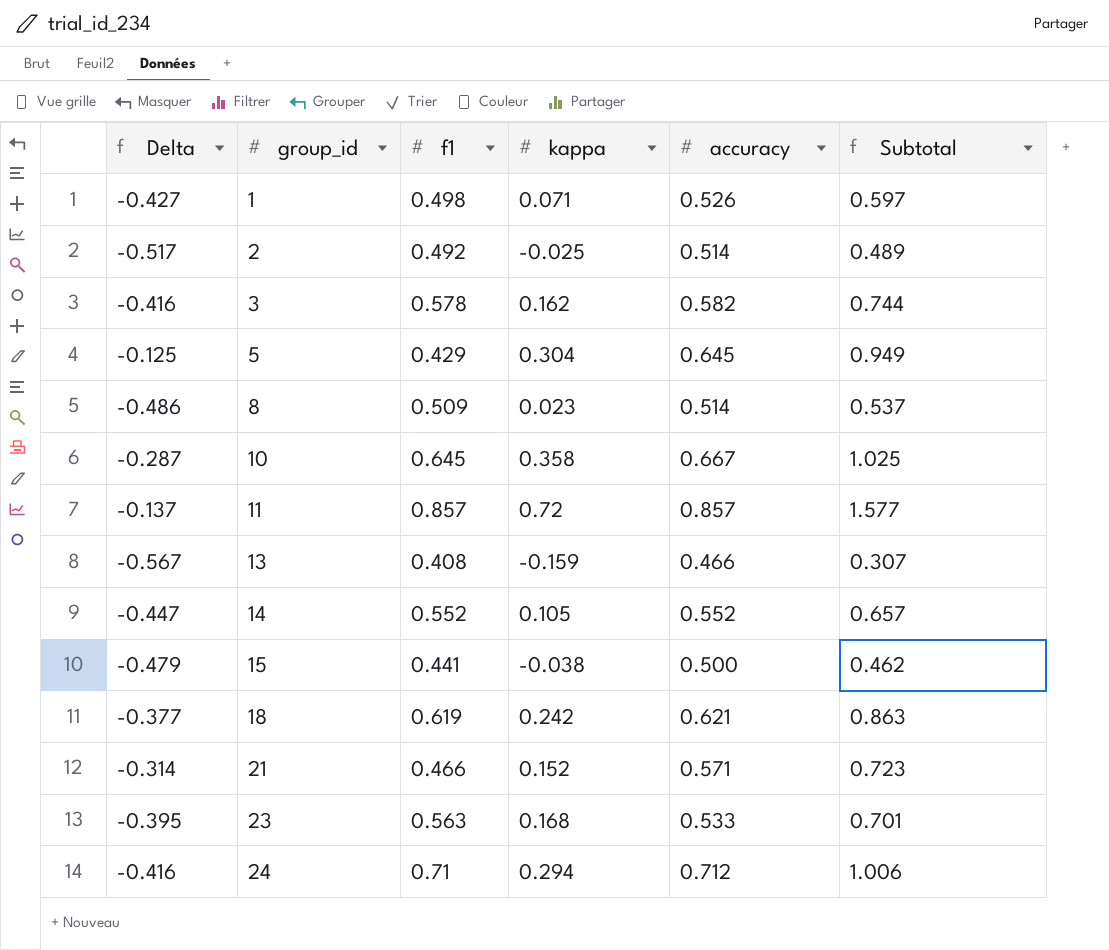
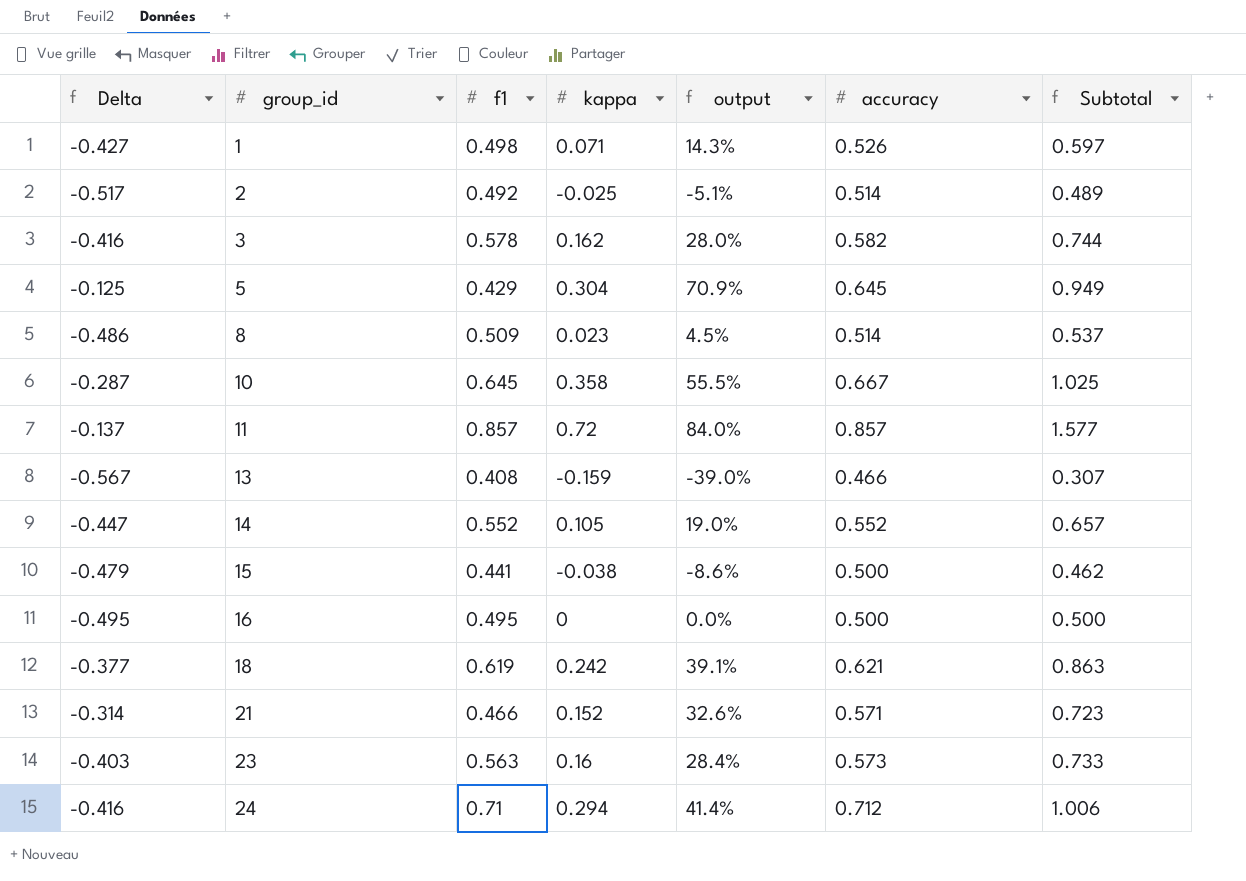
column output | formula: none -> [kappa] / [f1]
row 16: none -> -0.495 | 0.495 | 0 | 0.0% | 0.500 | 0.500
23 | Delta: -0.395 -> -0.403
23 | kappa: 0.168 -> 0.16
23 | accuracy: 0.533 -> 0.573
23 | Subtotal: 0.701 -> 0.733

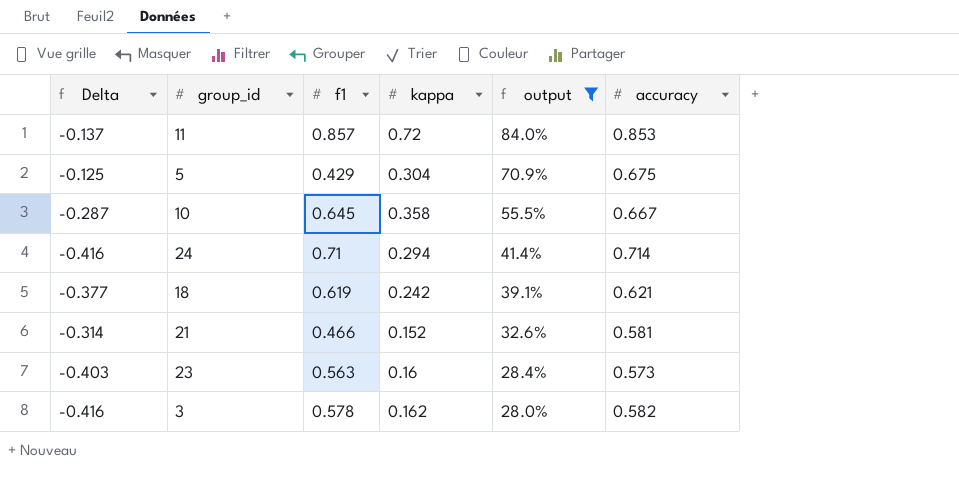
filter: none -> output >= 28.0%
row order: group_id ascending -> output descending
column Subtotal | formula: [kappa] + [accuracy] -> none
11 | accuracy: 0.857 -> 0.853
5 | accuracy: 0.645 -> 0.675
24 | accuracy: 0.712 -> 0.714
21 | accuracy: 0.571 -> 0.581

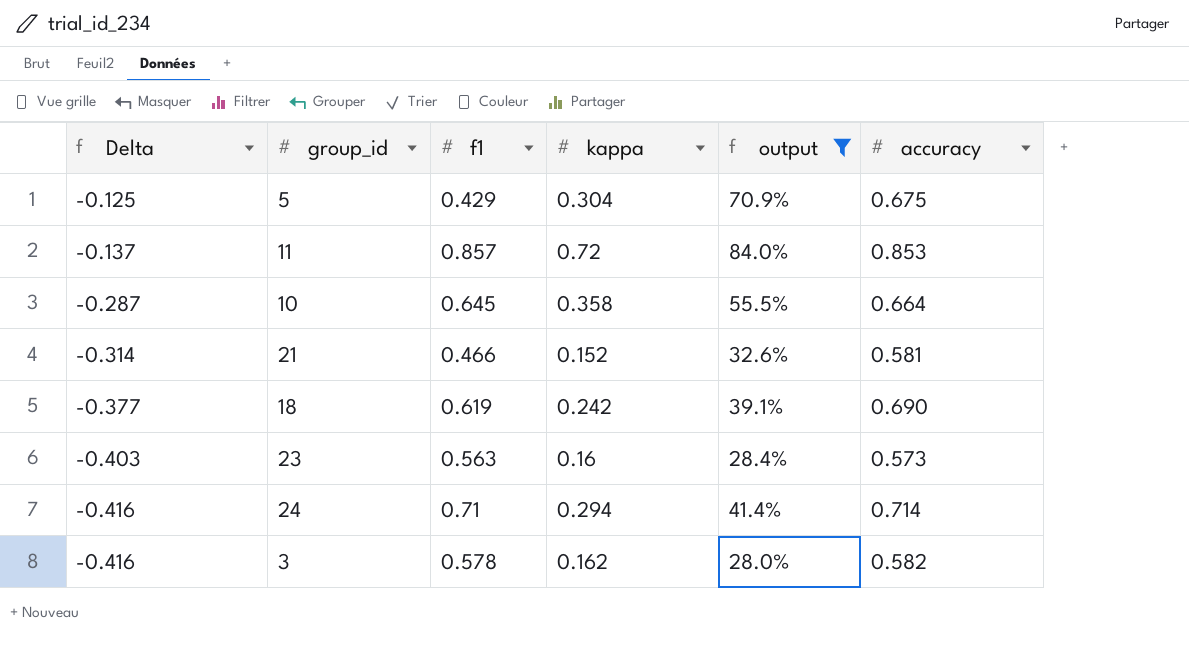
row order: output descending -> Delta descending
10 | accuracy: 0.667 -> 0.664
18 | accuracy: 0.621 -> 0.690

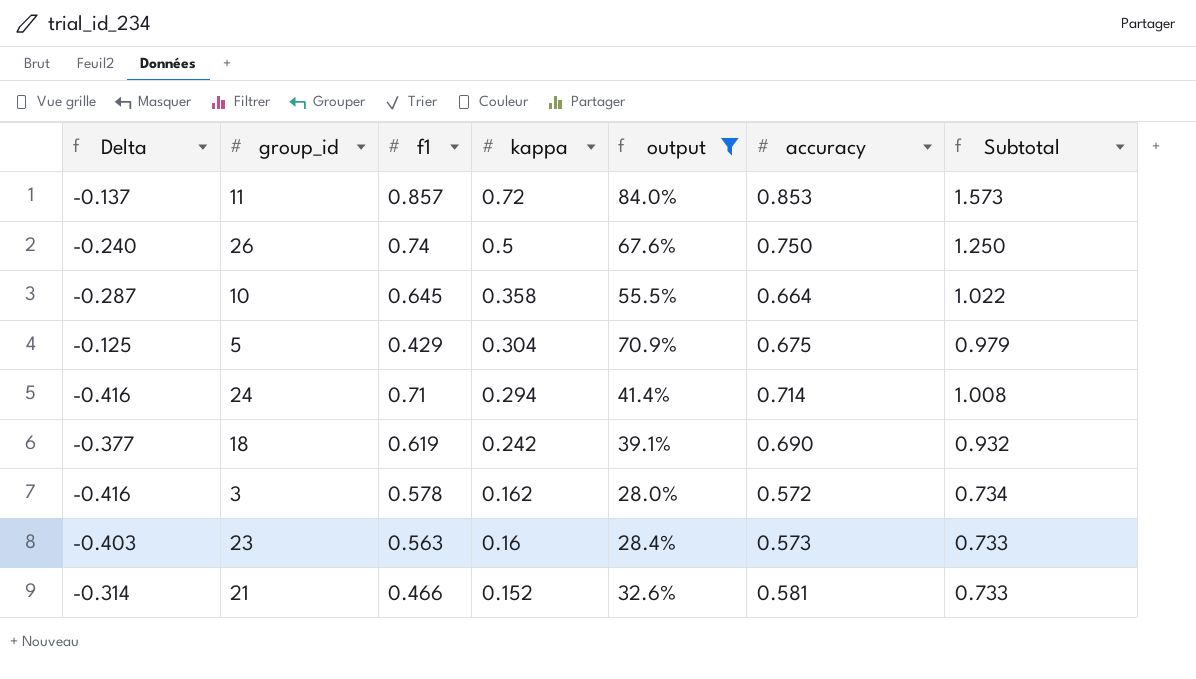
row order: Delta descending -> kappa descending
column Subtotal | formula: none -> [kappa] + [accuracy]
row 26: none -> -0.240 | 0.74 | 0.5 | 67.6% | 0.750 | 1.250
3 | accuracy: 0.582 -> 0.572

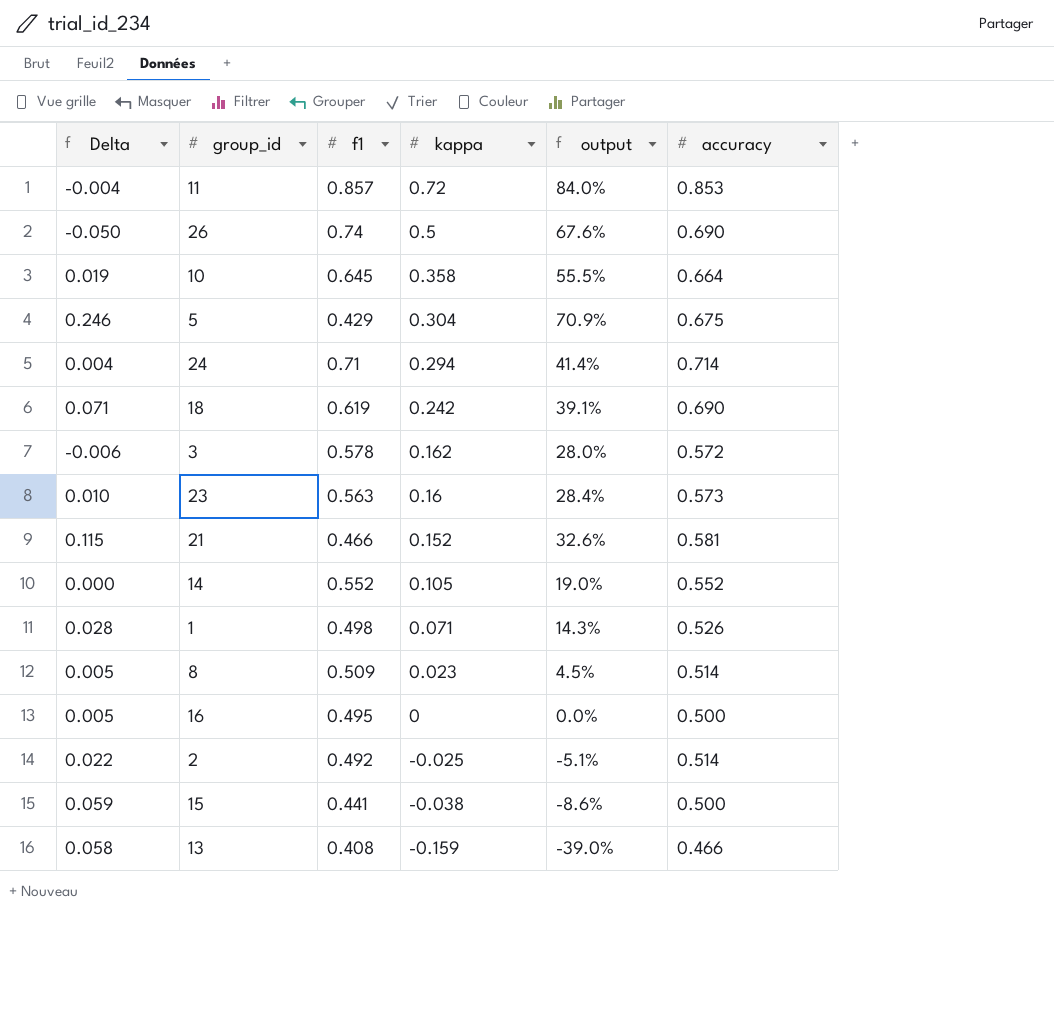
filter: output >= 28.0% -> none
column Subtotal | formula: [kappa] + [accuracy] -> none
column Delta | formula: [kappa] - [f1] -> [accuracy] - [f1]
26 | accuracy: 0.750 -> 0.690

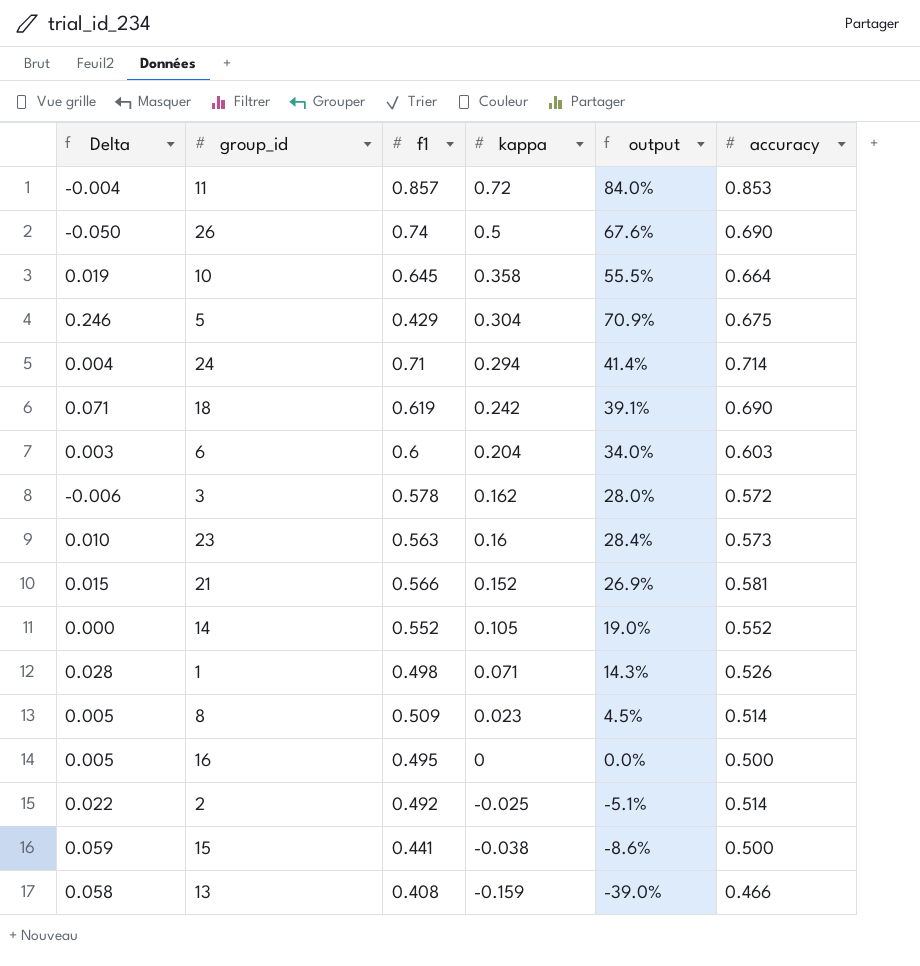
row 6: none -> 0.003 | 0.6 | 0.204 | 34.0% | 0.603
21 | Delta: 0.115 -> 0.015
21 | f1: 0.466 -> 0.566
21 | output: 32.6% -> 26.9%

